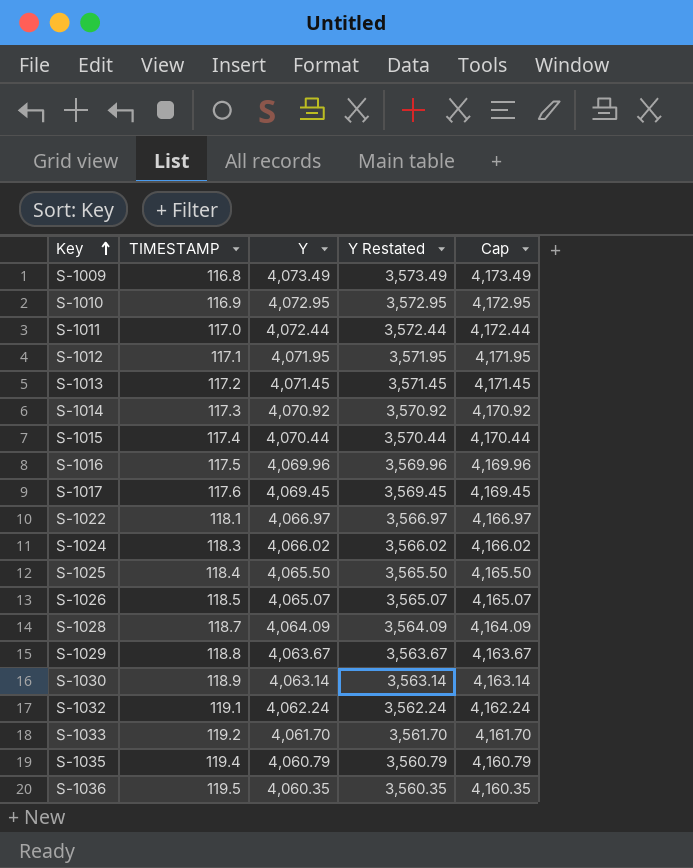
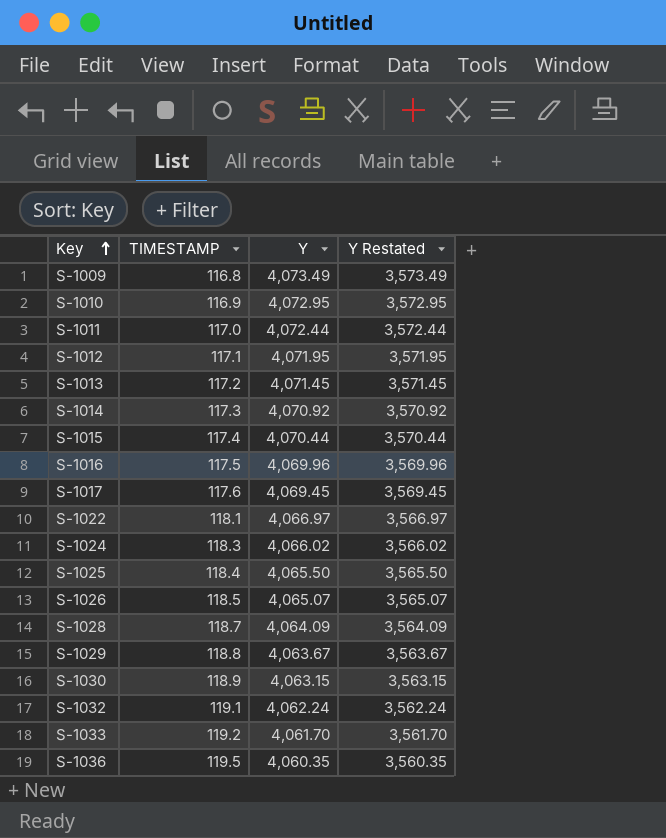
column Cap | formula: [Y] + 100 -> none
row S-1035: 119.4 | 4,060.79 | 3,560.79 | 4,160.79 -> none
S-1030 | Y: 4,063.14 -> 4,063.15
S-1030 | Y Restated: 3,563.14 -> 3,563.15

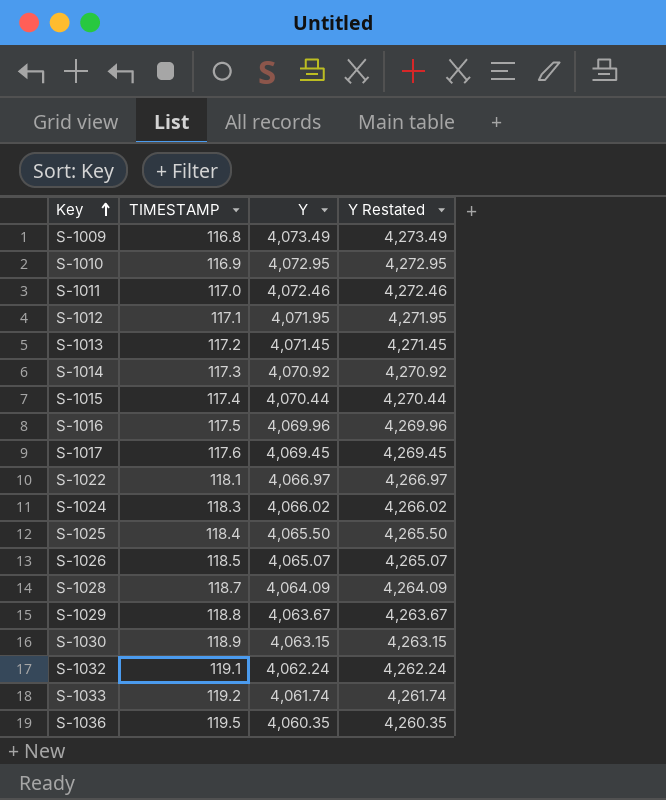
column Y Restated | formula: [Y] - 500 -> [Y] + 200
S-1011 | Y: 4,072.44 -> 4,072.46
S-1033 | Y: 4,061.70 -> 4,061.74

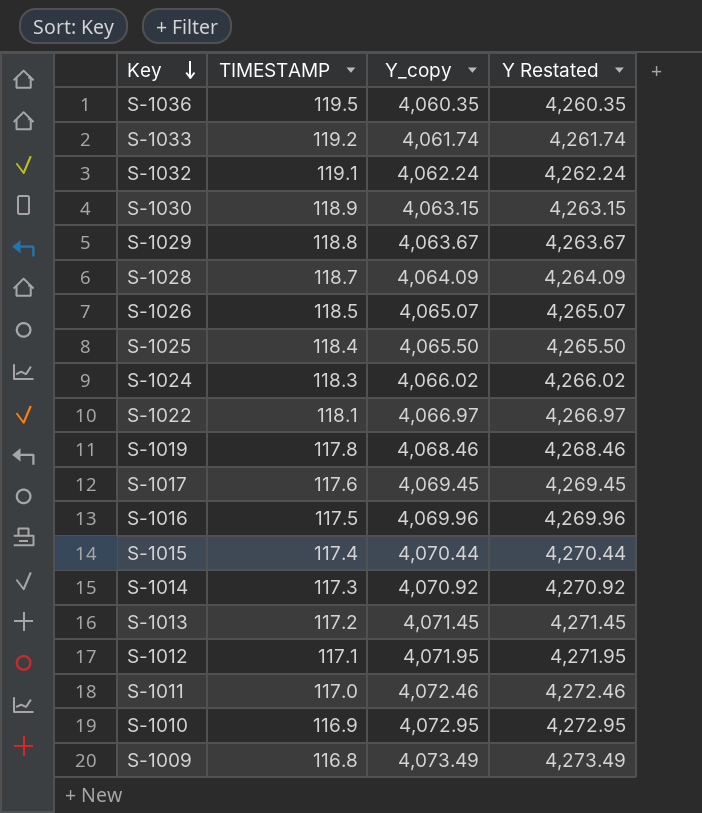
row order: Key ascending -> Key descending
column name: Y -> Y_copy
row S-1019: none -> 117.8 | 4,068.46 | 4,268.46

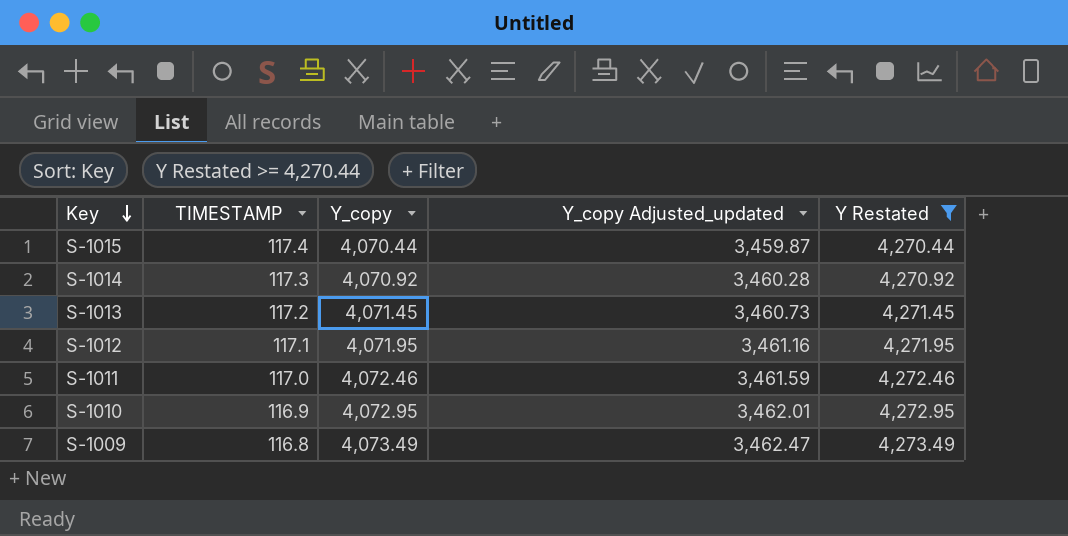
filter: none -> Y Restated >= 4,270.44
column Y_copy Adjusted_updated | formula: none -> [Y_copy] * 0.85

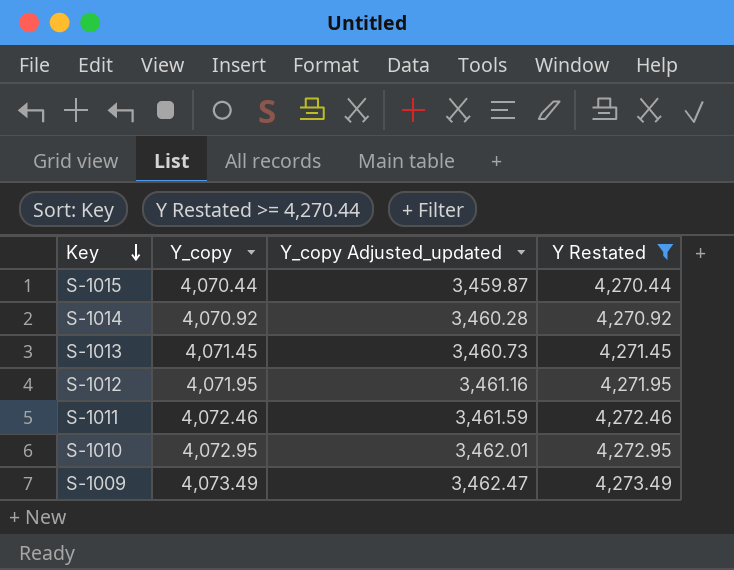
column TIMESTAMP | position: 2 -> none

